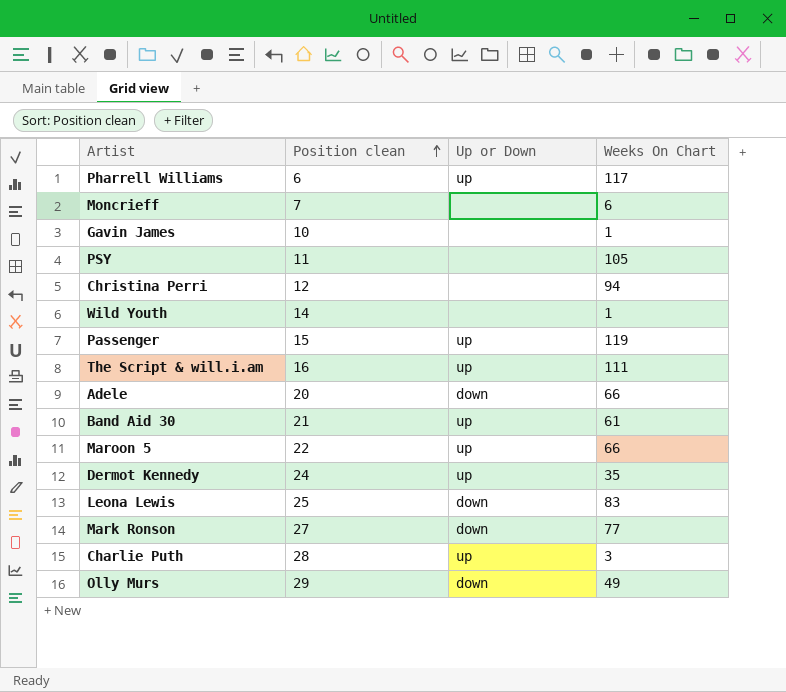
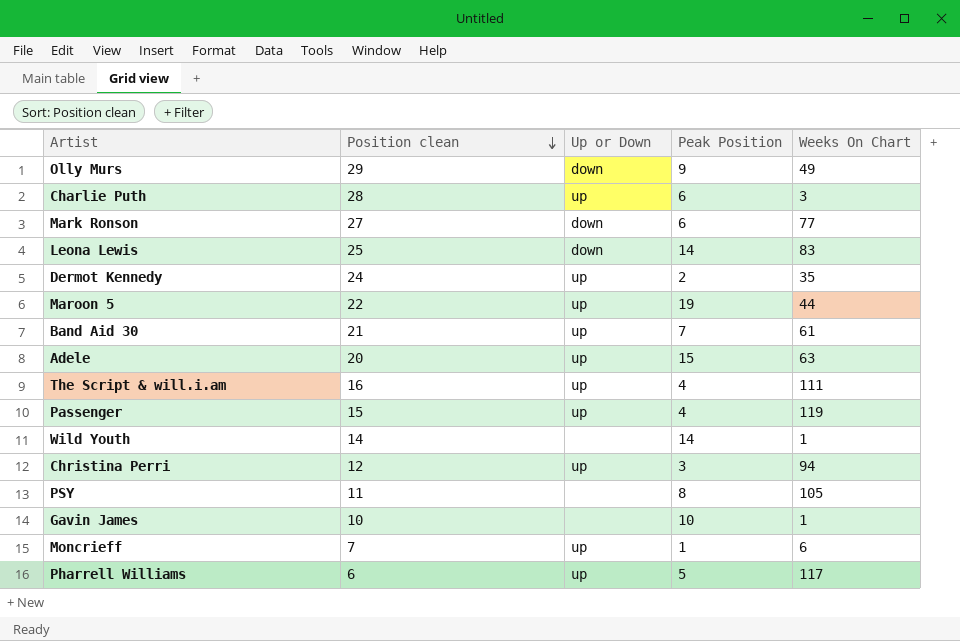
row order: Position clean ascending -> Position clean descending
column Peak Position | position: none -> 4
Maroon 5 | Weeks On Chart: 66 -> 44
Adele | Up or Down: down -> up
Adele | Weeks On Chart: 66 -> 63
Christina Perri | Up or Down: none -> up
Moncrieff | Up or Down: none -> up

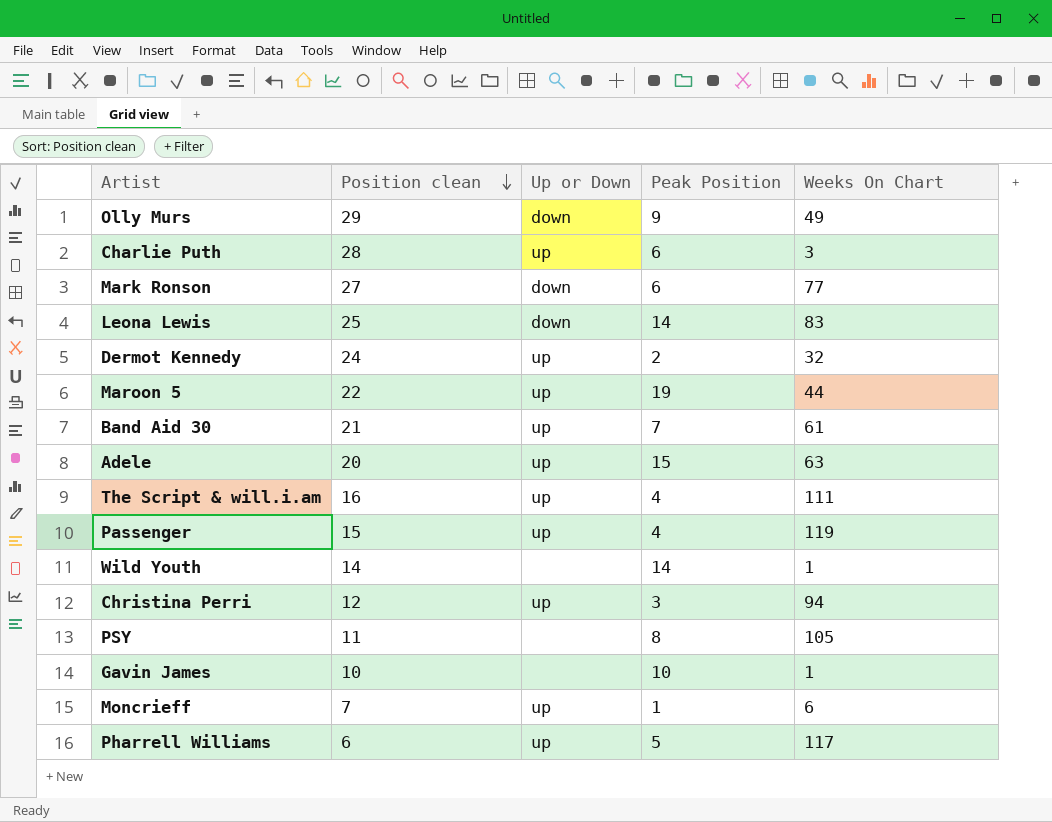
Dermot Kennedy | Weeks On Chart: 35 -> 32

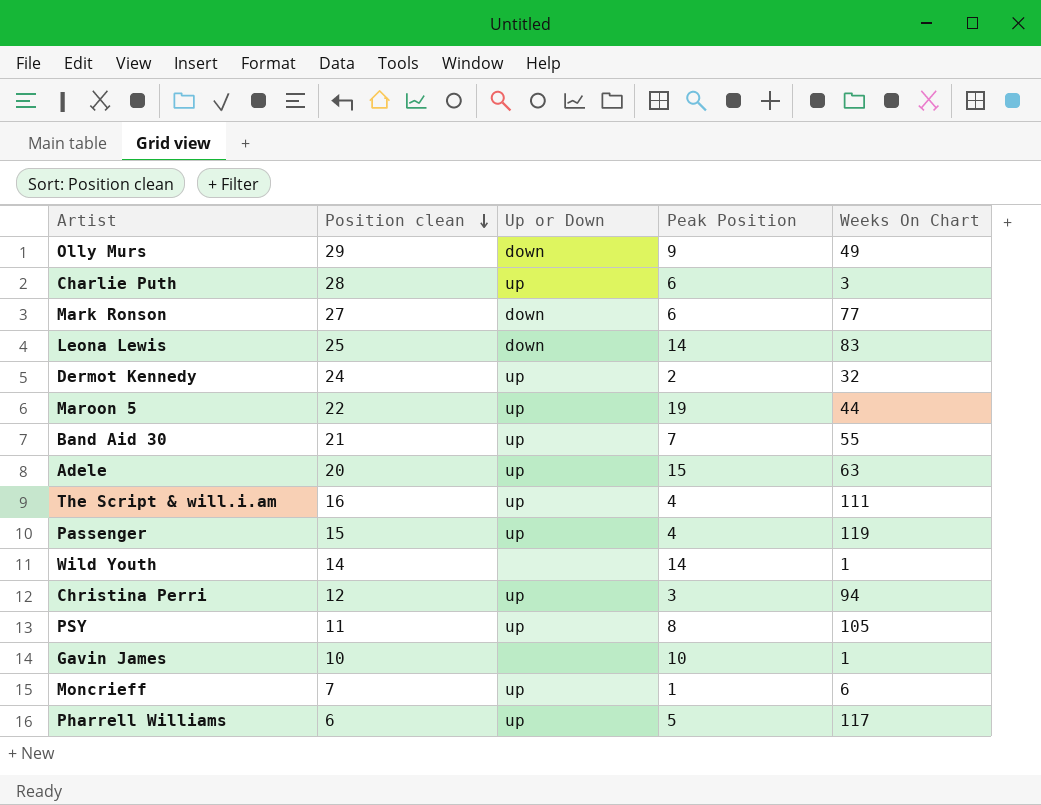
Band Aid 30 | Weeks On Chart: 61 -> 55
PSY | Up or Down: none -> up

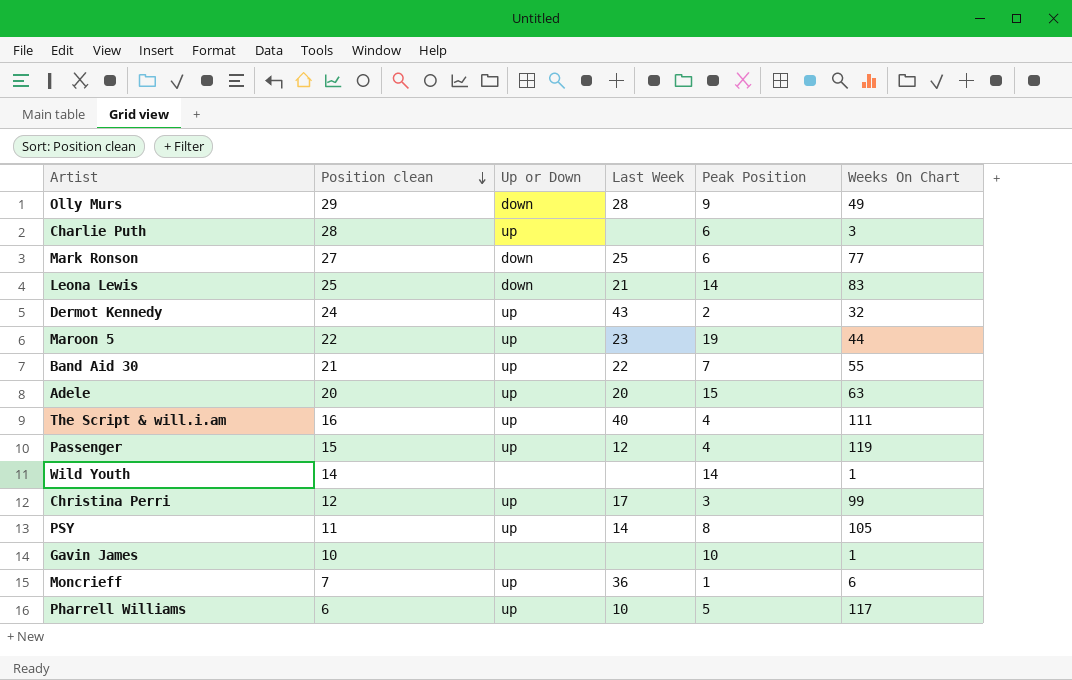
column Last Week | position: none -> 4
Christina Perri | Weeks On Chart: 94 -> 99

